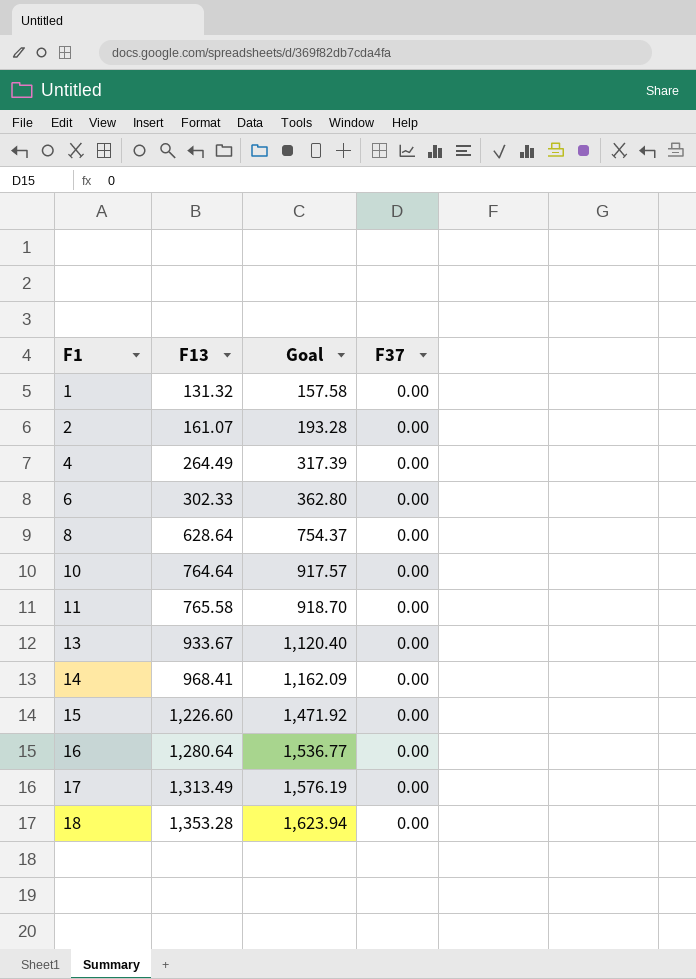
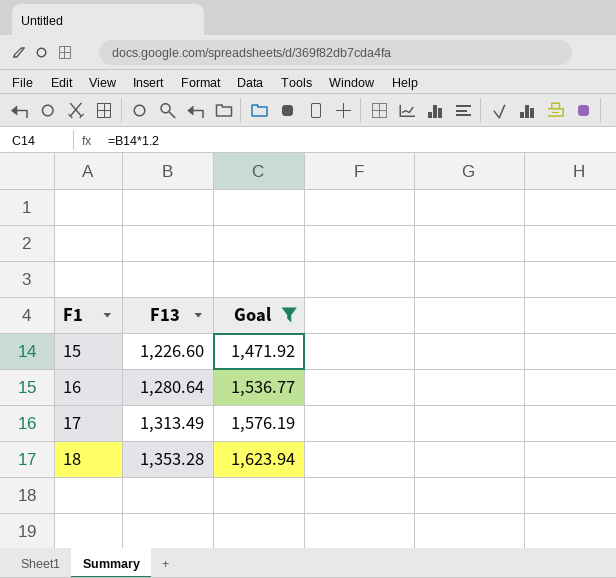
filter: none -> Goal >= 1,471.92
column F37 | position: 4 -> none

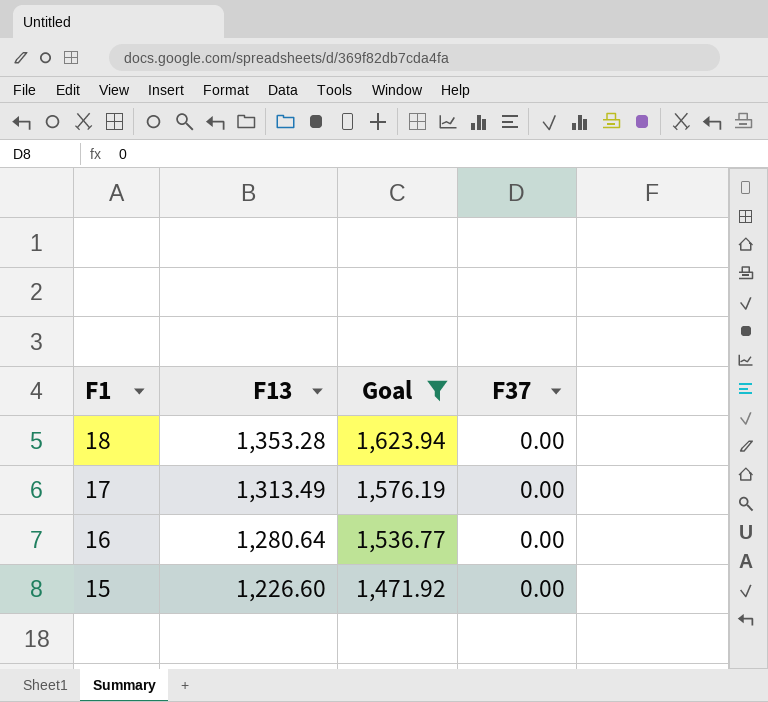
row order: F1 ascending -> F1 descending
column F37 | position: none -> 4

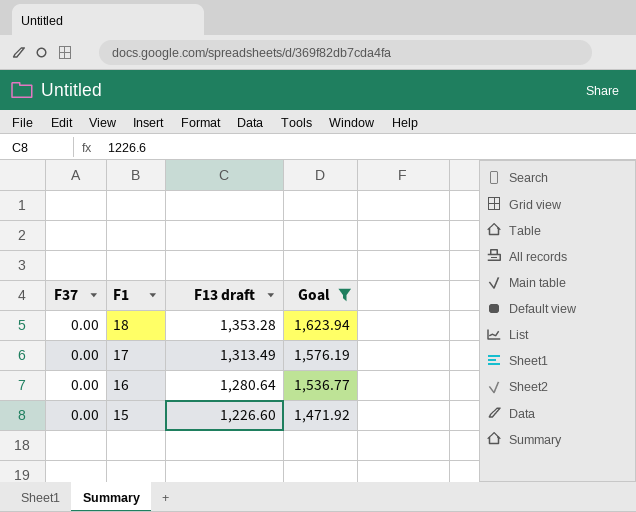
column F37 | position: 4 -> 1
column name: F13 -> F13 draft

